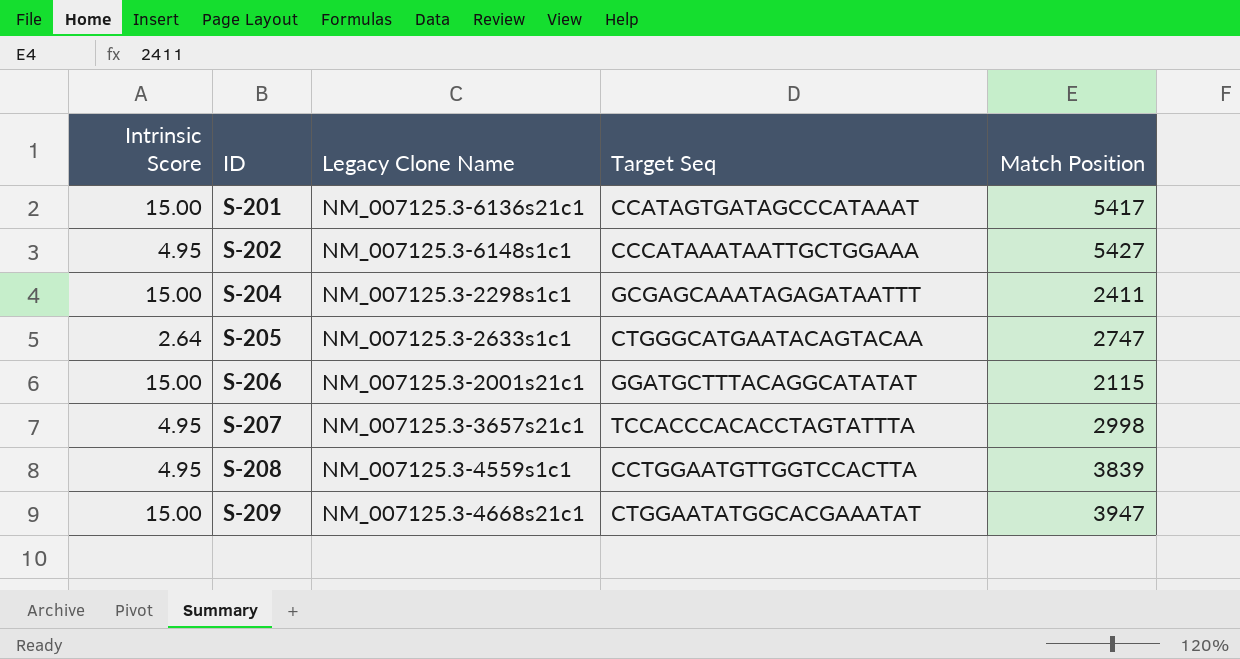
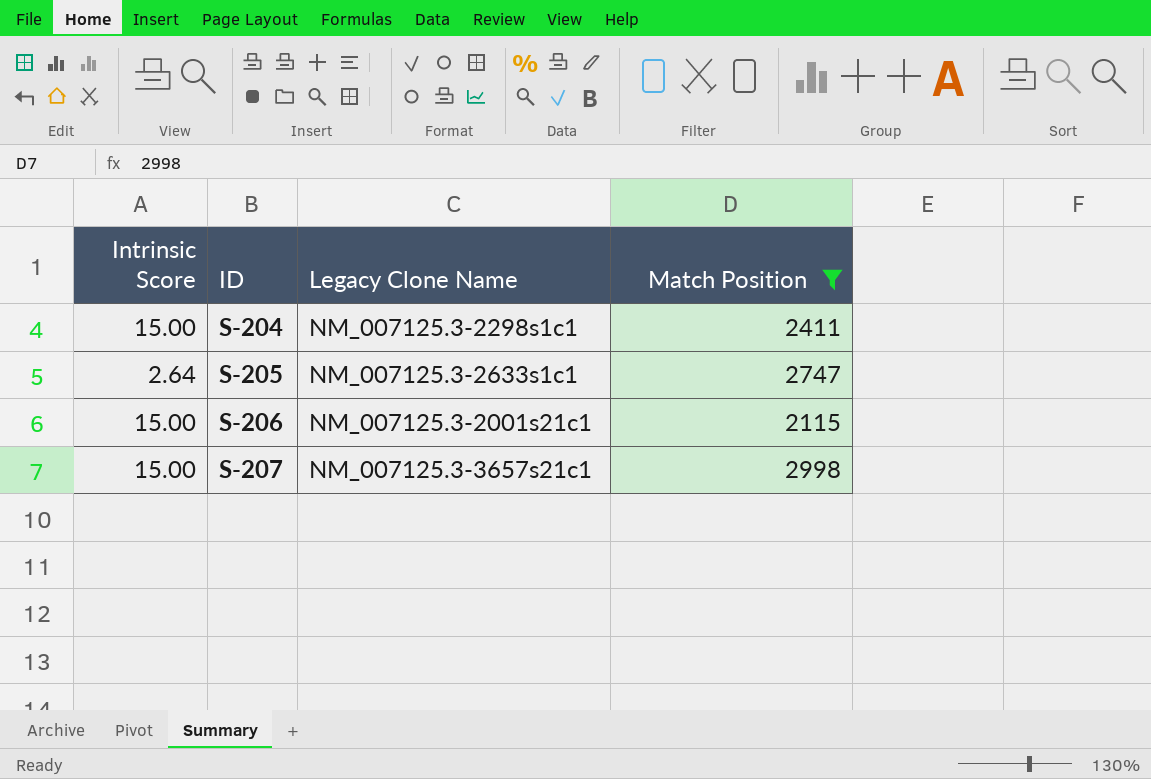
filter: none -> Match Position <= 2998
column Target Seq | position: 4 -> none
S-207 | Intrinsic Score: 4.95 -> 15.00

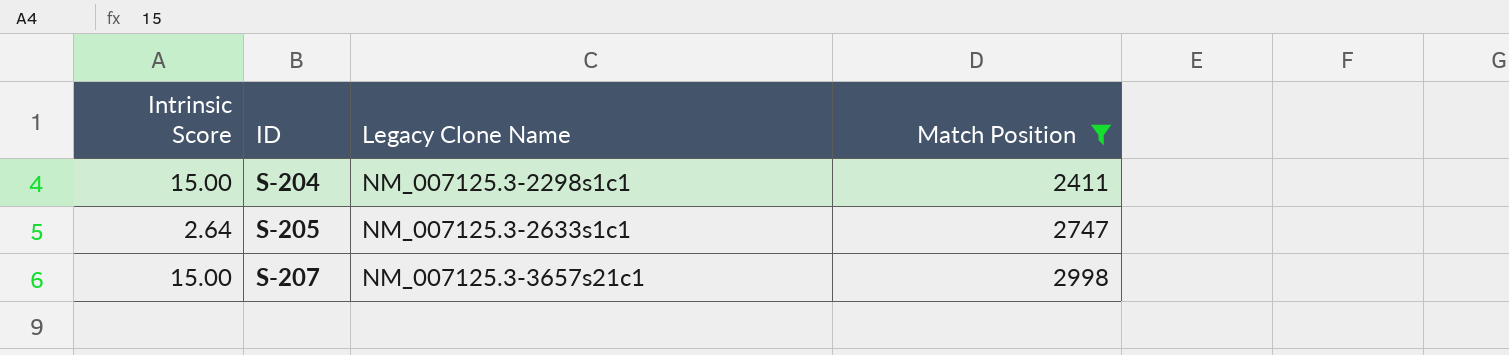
row S-206: 15.00 | NM_007125.3-2001s21c1 | 2115 -> none

